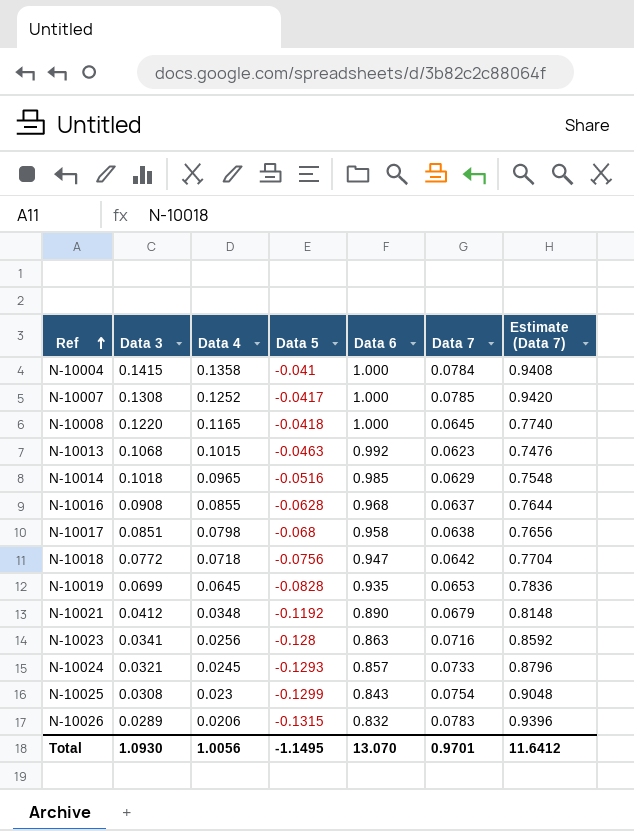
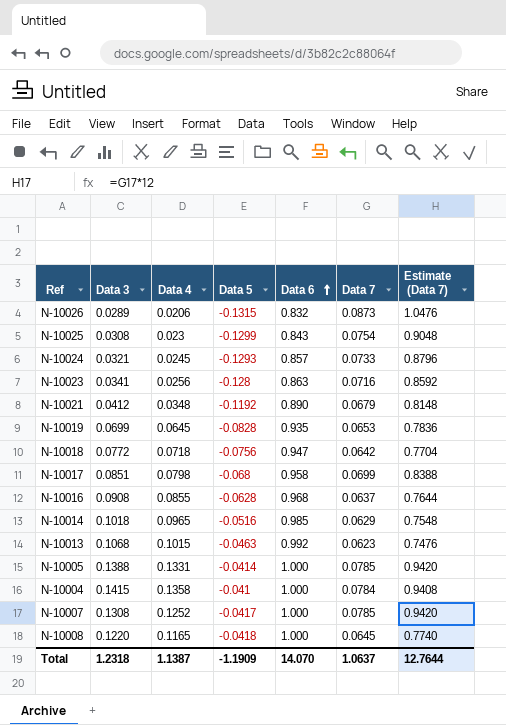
row order: Ref ascending -> Data 6 ascending
N-10026 | Data 7: 0.0783 -> 0.0873
N-10026 | Estimate (Data 7): 0.9396 -> 1.0476
N-10017 | Data 7: 0.0638 -> 0.0699
N-10017 | Estimate (Data 7): 0.7656 -> 0.8388
row N-10005: none -> 0.1388 | 0.1331 | -0.0414 | 1.000 | 0.0785 | 0.9420
Total | Data 3: 1.0930 -> 1.2318
Total | Data 4: 1.0056 -> 1.1387
Total | Data 5: -1.1495 -> -1.1909
Total | Data 6: 13.070 -> 14.070
Total | Data 7: 0.9701 -> 1.0637
Total | Estimate (Data 7): 11.6412 -> 12.7644

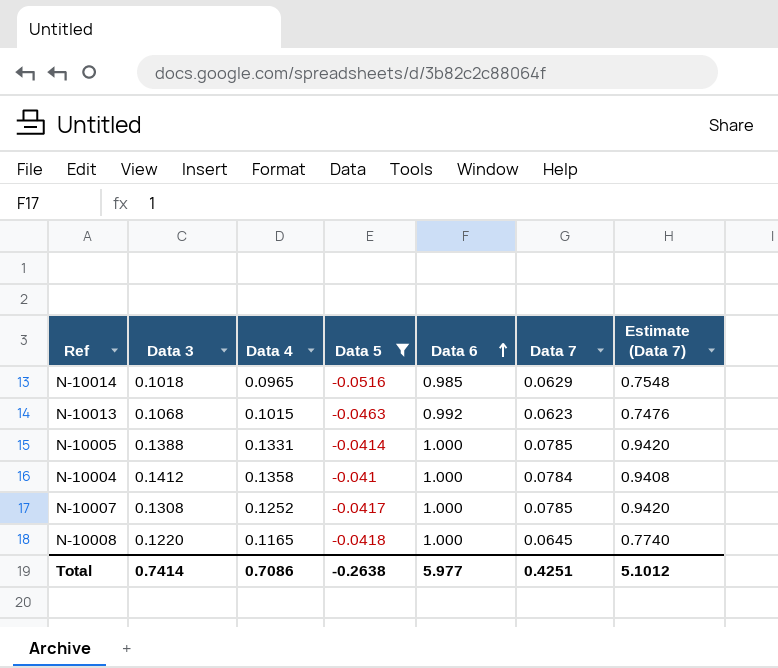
filter: none -> Data 5 >= -0.0516
N-10004 | Data 3: 0.1415 -> 0.1412
Total | Data 3: 1.2318 -> 0.7414
Total | Data 4: 1.1387 -> 0.7086
Total | Data 5: -1.1909 -> -0.2638
Total | Data 6: 14.070 -> 5.977
Total | Data 7: 1.0637 -> 0.4251
Total | Estimate (Data 7): 12.7644 -> 5.1012

